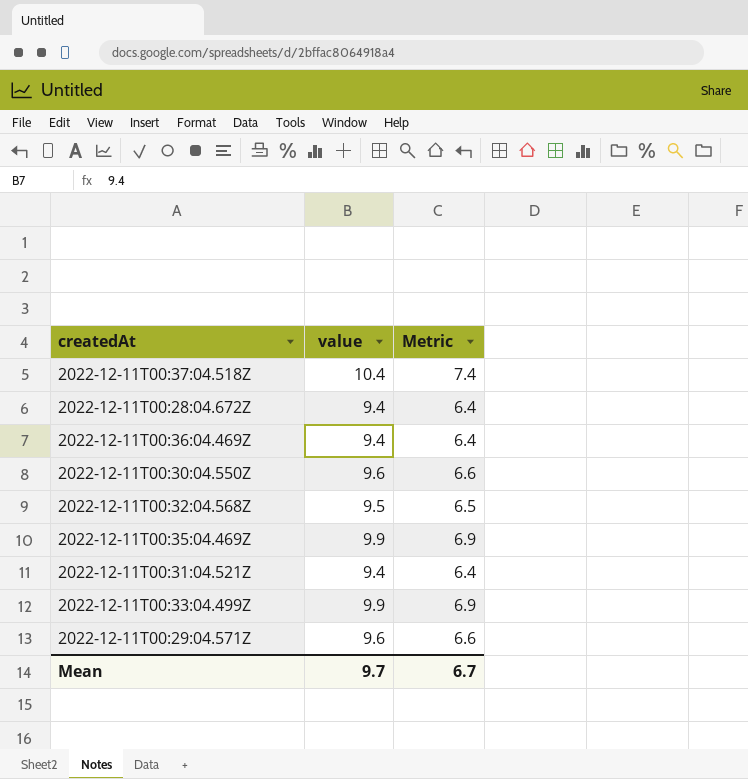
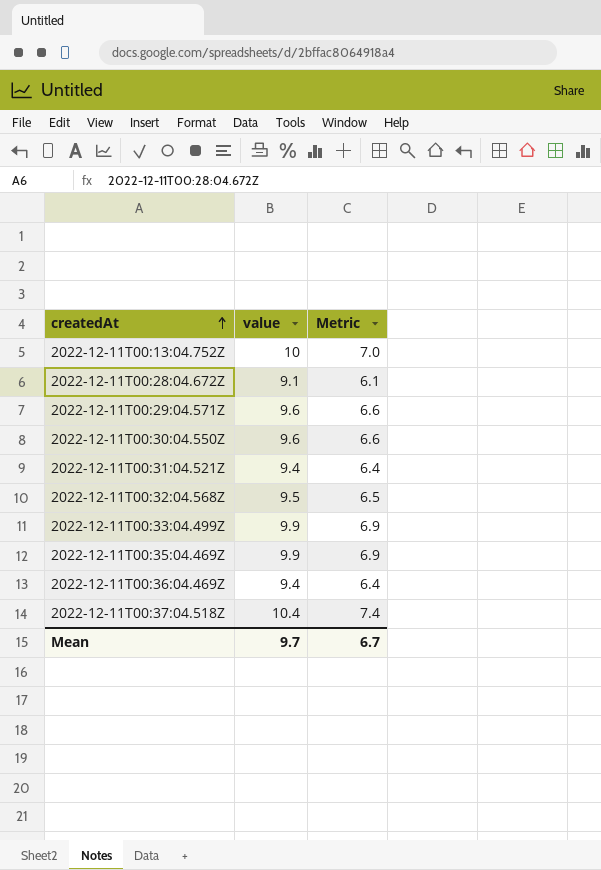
row order: none -> createdAt ascending
row 2022-12-11T00:13:04.752Z: none -> 10 | 7.0
2022-12-11T00:28:04.672Z | value: 9.4 -> 9.1
2022-12-11T00:28:04.672Z | Metric: 6.4 -> 6.1

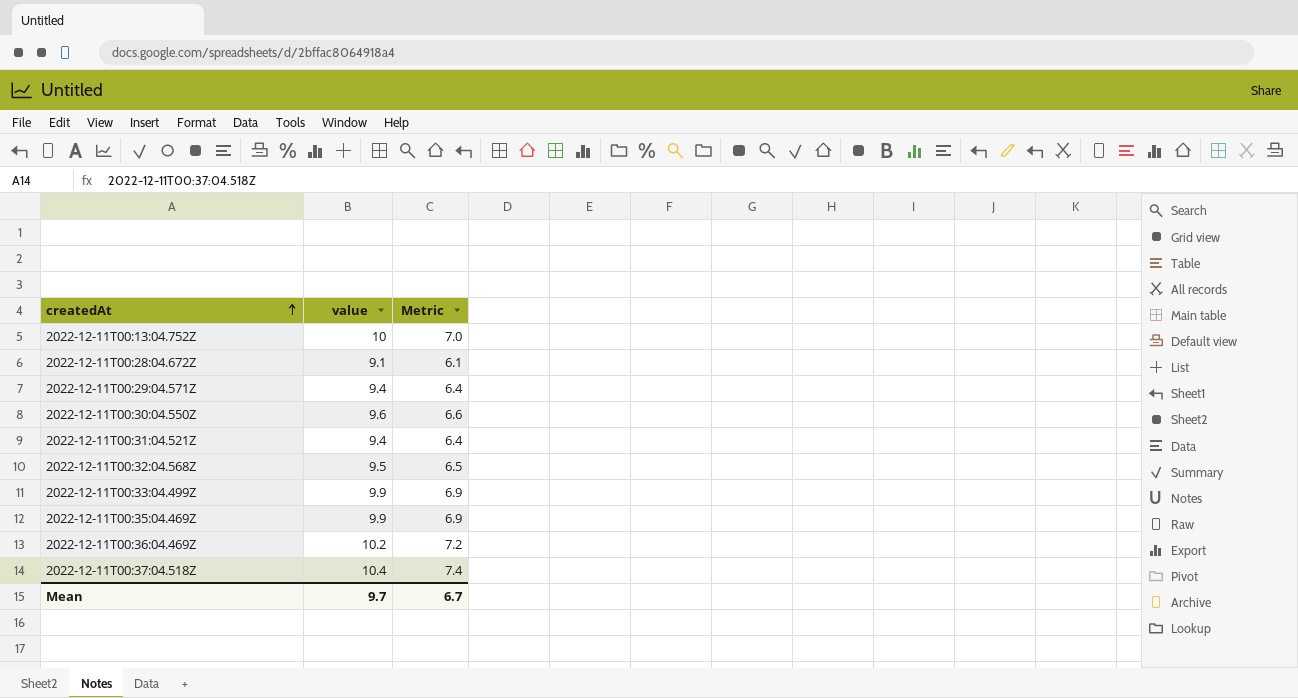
2022-12-11T00:29:04.571Z | value: 9.6 -> 9.4
2022-12-11T00:29:04.571Z | Metric: 6.6 -> 6.4
2022-12-11T00:36:04.469Z | value: 9.4 -> 10.2
2022-12-11T00:36:04.469Z | Metric: 6.4 -> 7.2

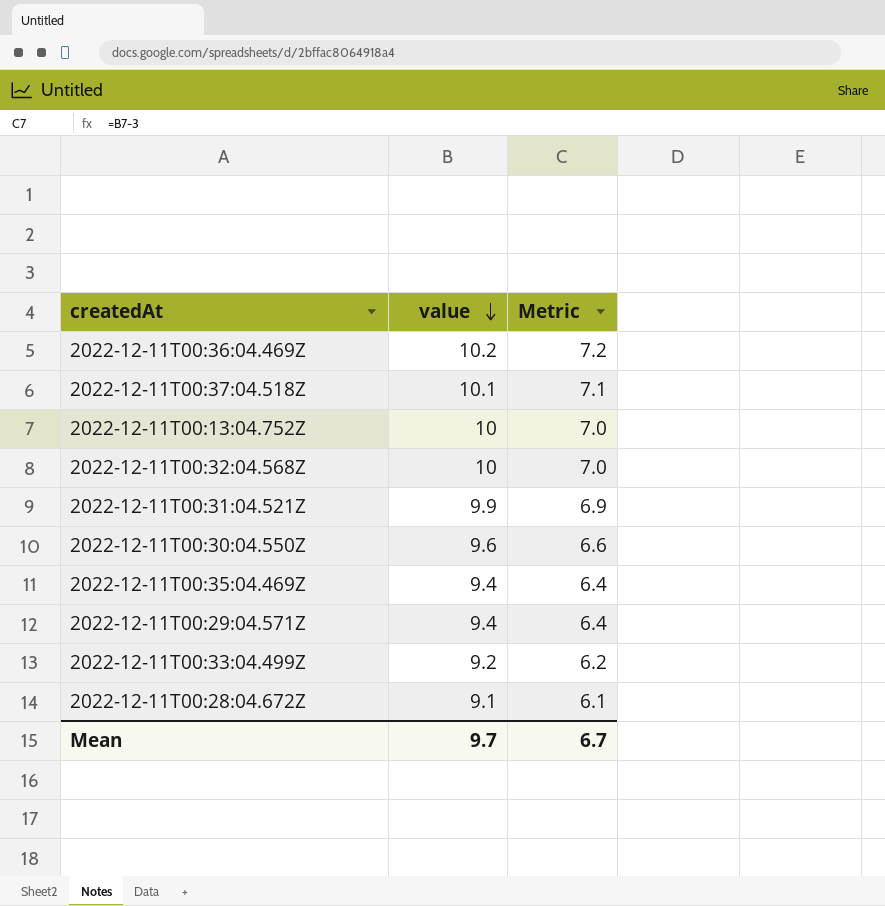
row order: createdAt ascending -> value descending
2022-12-11T00:37:04.518Z | value: 10.4 -> 10.1
2022-12-11T00:37:04.518Z | Metric: 7.4 -> 7.1
2022-12-11T00:32:04.568Z | value: 9.5 -> 10
2022-12-11T00:32:04.568Z | Metric: 6.5 -> 7.0
2022-12-11T00:31:04.521Z | value: 9.4 -> 9.9
2022-12-11T00:31:04.521Z | Metric: 6.4 -> 6.9
2022-12-11T00:35:04.469Z | value: 9.9 -> 9.4
2022-12-11T00:35:04.469Z | Metric: 6.9 -> 6.4
2022-12-11T00:33:04.499Z | value: 9.9 -> 9.2
2022-12-11T00:33:04.499Z | Metric: 6.9 -> 6.2

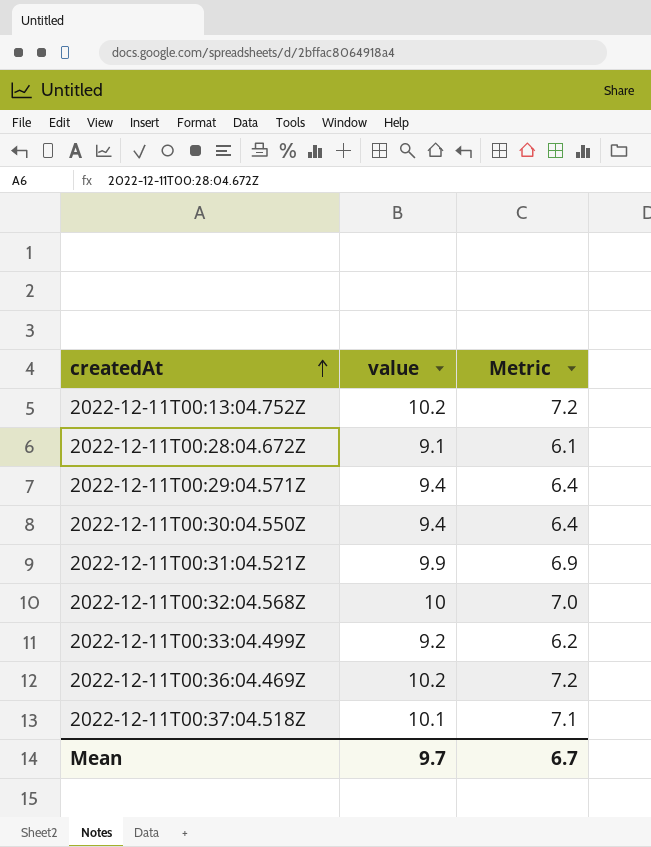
row order: value descending -> createdAt ascending
row 2022-12-11T00:35:04.469Z: 9.4 | 6.4 -> none
2022-12-11T00:13:04.752Z | value: 10 -> 10.2
2022-12-11T00:13:04.752Z | Metric: 7.0 -> 7.2
2022-12-11T00:30:04.550Z | value: 9.6 -> 9.4
2022-12-11T00:30:04.550Z | Metric: 6.6 -> 6.4

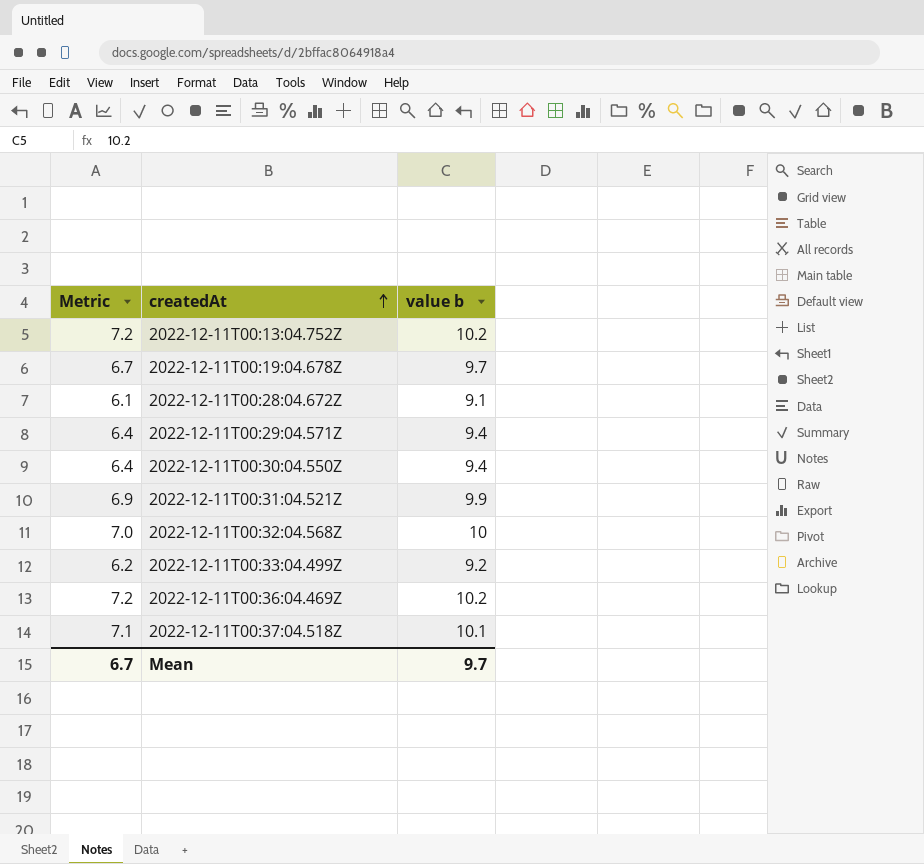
column Metric | position: 3 -> 1
column name: value -> value b
row 2022-12-11T00:19:04.678Z: none -> 6.7 | 9.7

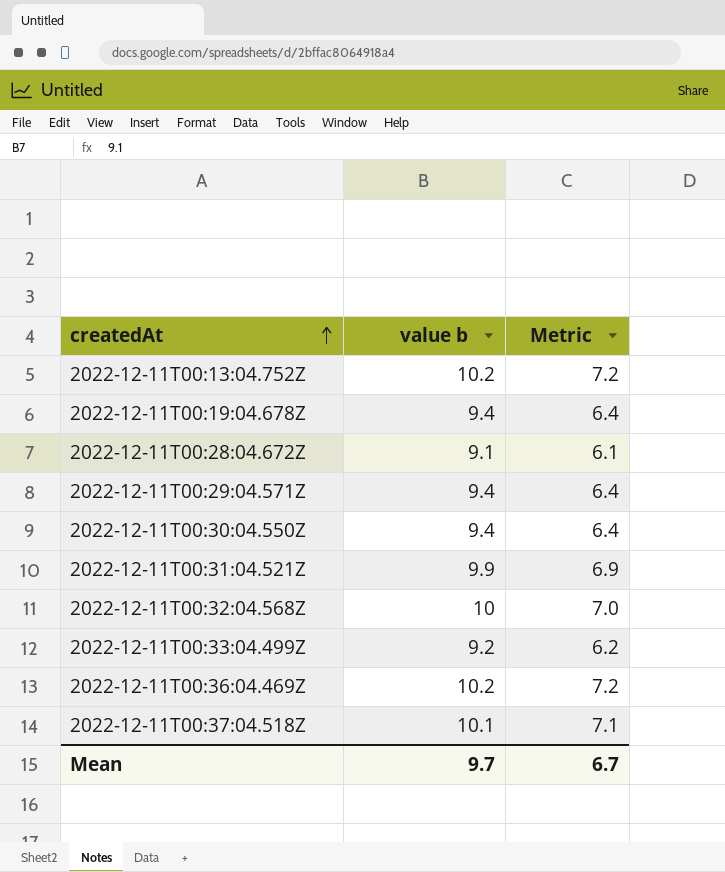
column Metric | position: 1 -> 3
2022-12-11T00:19:04.678Z | value b: 9.7 -> 9.4
2022-12-11T00:19:04.678Z | Metric: 6.7 -> 6.4

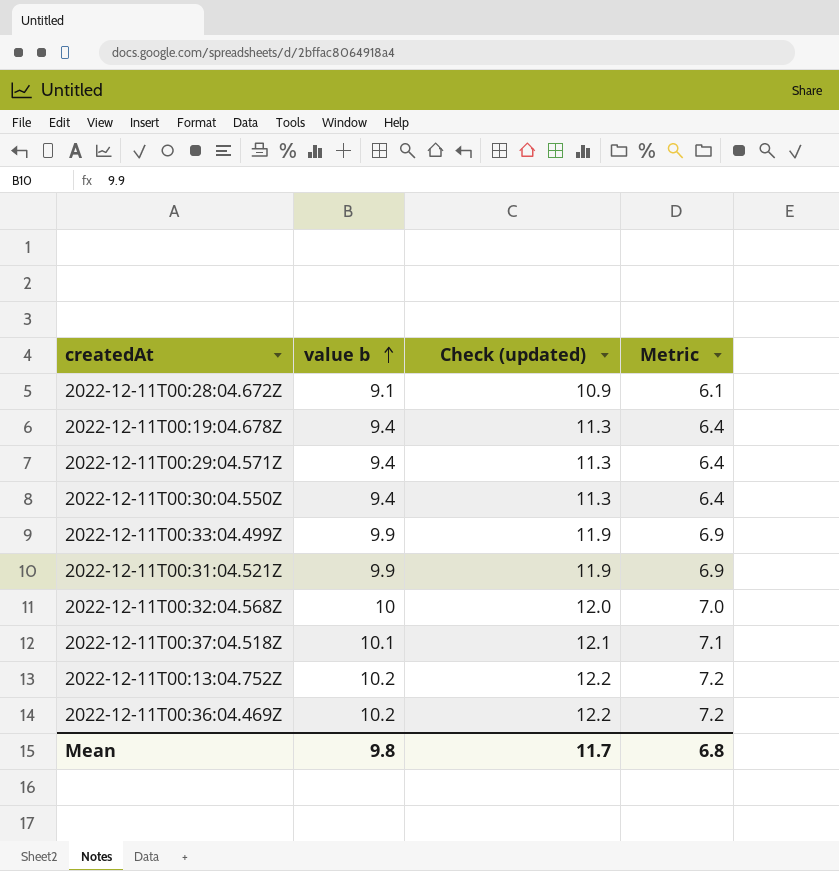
row order: createdAt ascending -> value b ascending
column Check (updated) | formula: none -> [value b] * 1.2
2022-12-11T00:33:04.499Z | value b: 9.2 -> 9.9
2022-12-11T00:33:04.499Z | Metric: 6.2 -> 6.9
Mean | value b: 9.7 -> 9.8
Mean | Metric: 6.7 -> 6.8

